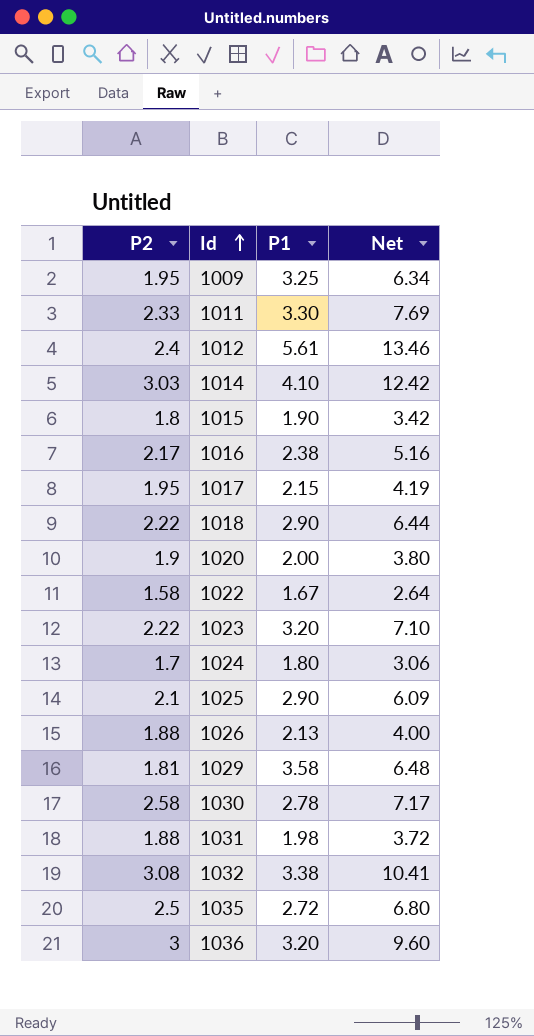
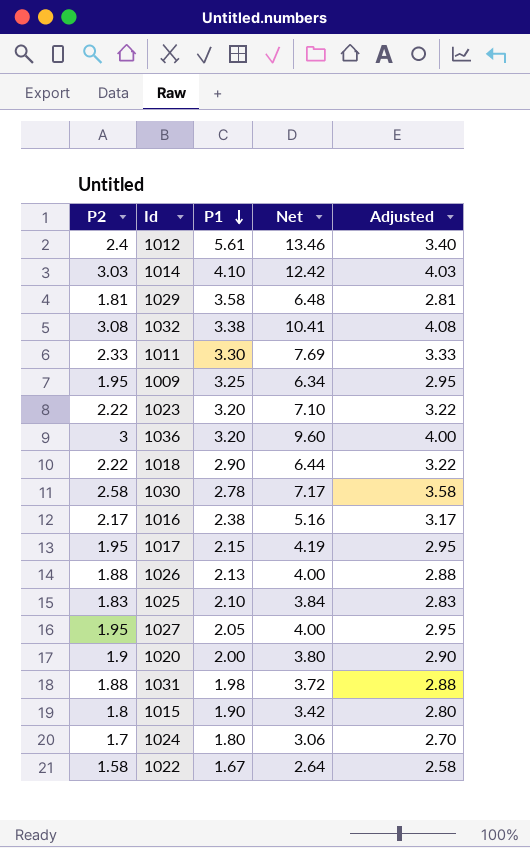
row order: Id ascending -> P1 descending
column Adjusted | formula: none -> [P2] + 1
row 1035: 2.5 | 2.72 | 6.80 -> none
1025 | P2: 2.1 -> 1.83
1025 | P1: 2.90 -> 2.10
1025 | Net: 6.09 -> 3.84
row 1027: none -> 1.95 | 2.05 | 4.00 | 2.95

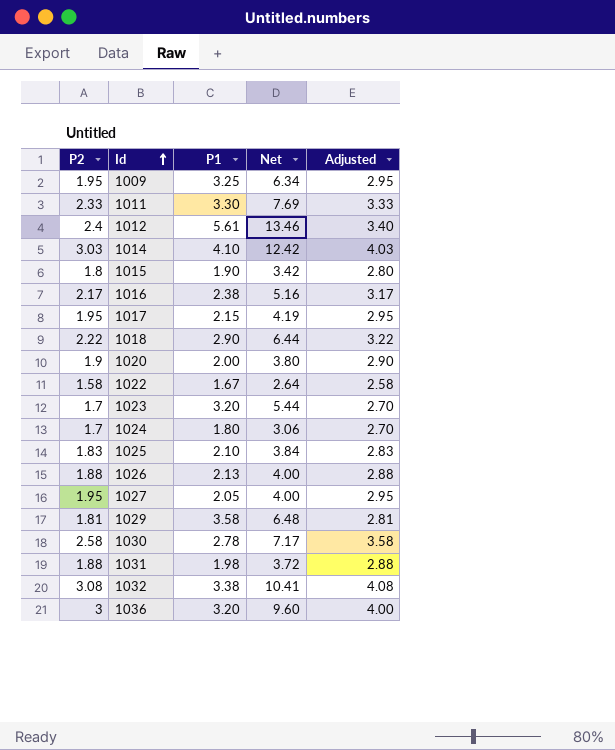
row order: P1 descending -> Id ascending
1023 | P2: 2.22 -> 1.7
1023 | Net: 7.10 -> 5.44
1023 | Adjusted: 3.22 -> 2.70

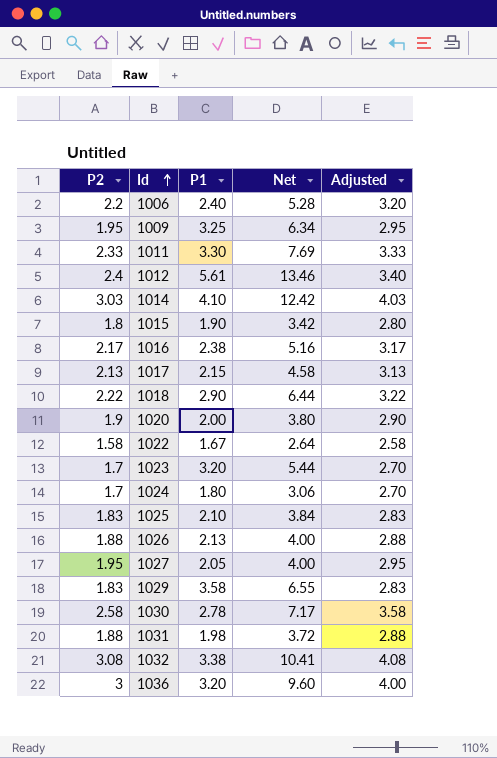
row 1006: none -> 2.2 | 2.40 | 5.28 | 3.20
1017 | P2: 1.95 -> 2.13
1017 | Net: 4.19 -> 4.58
1017 | Adjusted: 2.95 -> 3.13
1029 | P2: 1.81 -> 1.83
1029 | Net: 6.48 -> 6.55
1029 | Adjusted: 2.81 -> 2.83

